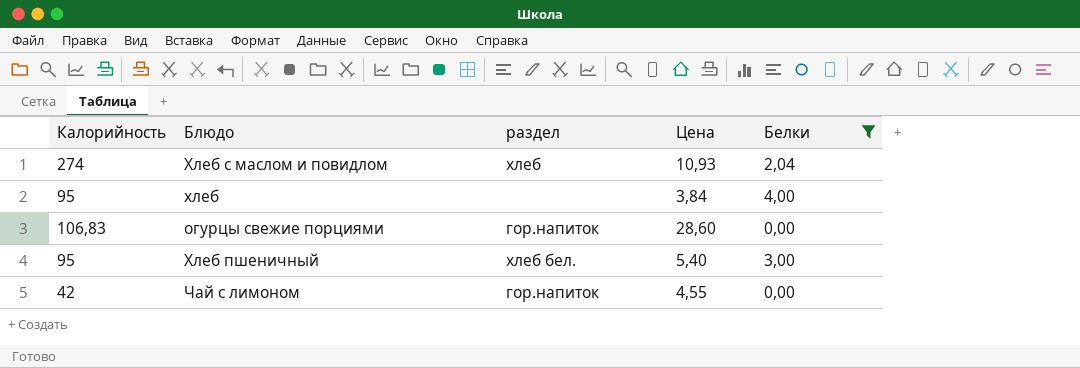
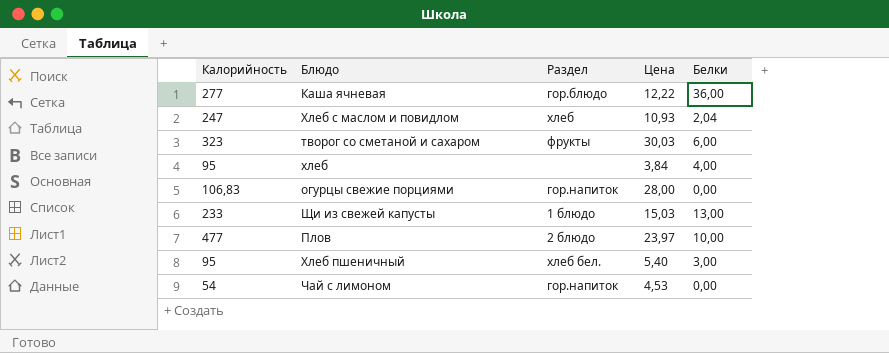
filter: Белки <= 4,00 -> none
column name: раздел -> Раздел
Хлеб с маслом и повидлом | Калорийность: 274 -> 247
огурцы свежие порциями | Цена: 28,60 -> 28,00
Чай с лимоном | Калорийность: 42 -> 54
Чай с лимоном | Цена: 4,55 -> 4,53

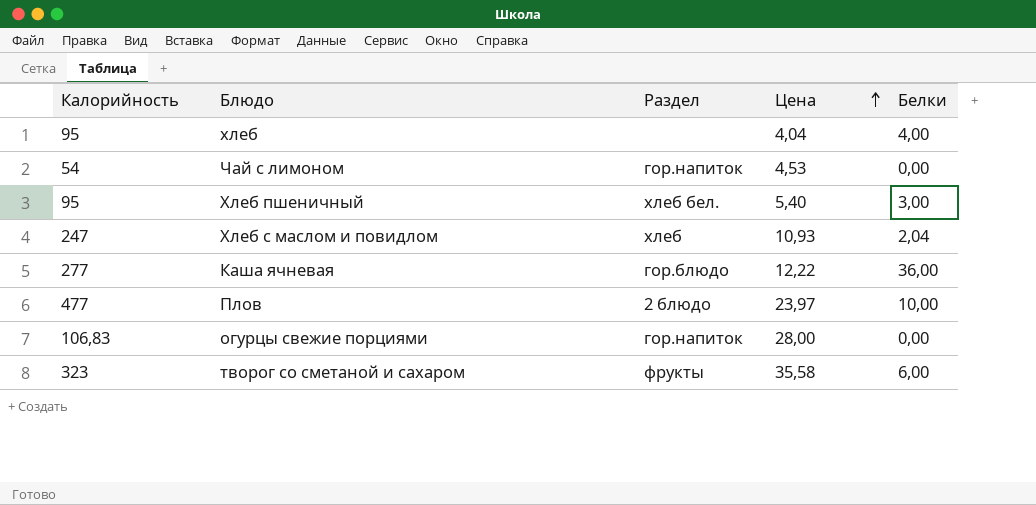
row order: none -> Цена ascending
row Щи из свежей капусты: 233 | 1 блюдо | 15,03 | 13,00 -> none
хлеб | Цена: 3,84 -> 4,04
творог со сметаной и сахаром | Цена: 30,03 -> 35,58

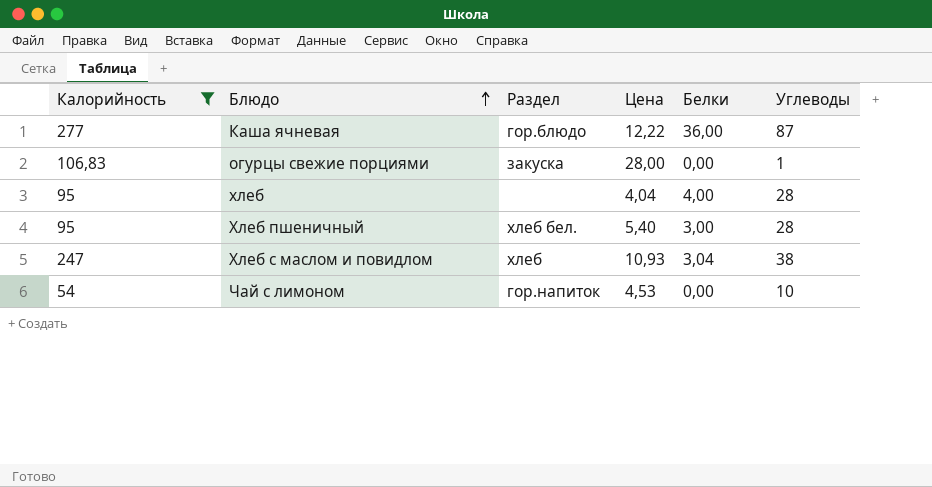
filter: none -> Калорийность <= 277
row order: Цена ascending -> Блюдо ascending
column Углеводы | position: none -> 6
огурцы свежие порциями | Раздел: гор.напиток -> закуска
Хлеб с маслом и повидлом | Белки: 2,04 -> 3,04

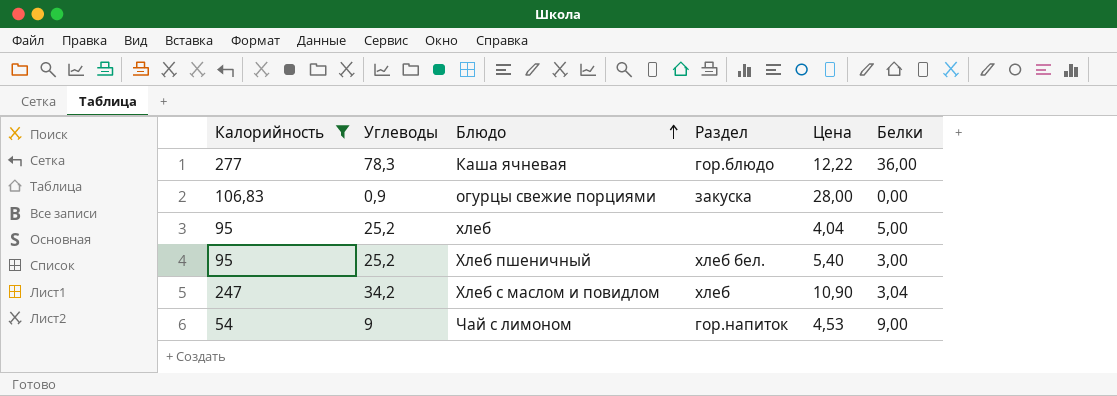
column Углеводы | position: 6 -> 2
Каша ячневая | Углеводы: 87 -> 78,3
огурцы свежие порциями | Углеводы: 1 -> 0,9
хлеб | Углеводы: 28 -> 25,2
хлеб | Белки: 4,00 -> 5,00
Хлеб пшеничный | Углеводы: 28 -> 25,2
Хлеб с маслом и повидлом | Углеводы: 38 -> 34,2
Хлеб с маслом и повидлом | Цена: 10,93 -> 10,90
Чай с лимоном | Углеводы: 10 -> 9
Чай с лимоном | Белки: 0,00 -> 9,00

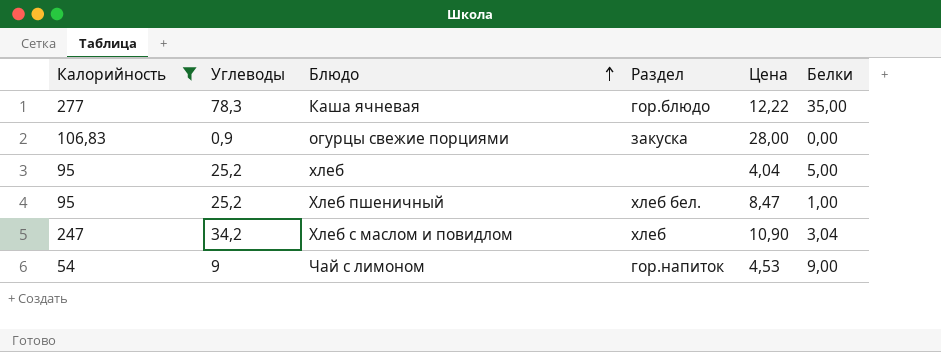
Каша ячневая | Белки: 36,00 -> 35,00
Хлеб пшеничный | Цена: 5,40 -> 8,47
Хлеб пшеничный | Белки: 3,00 -> 1,00

